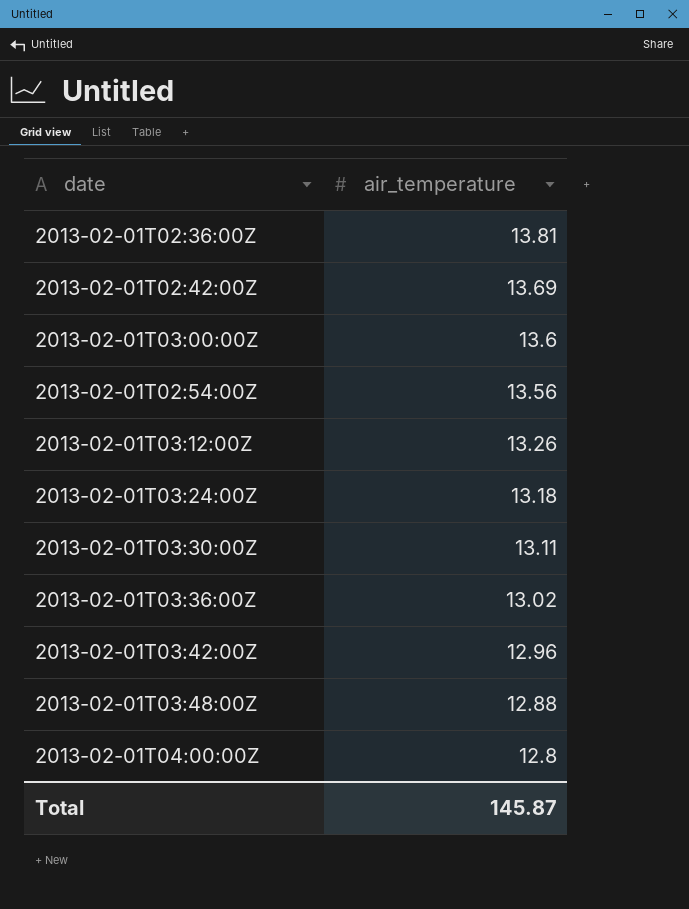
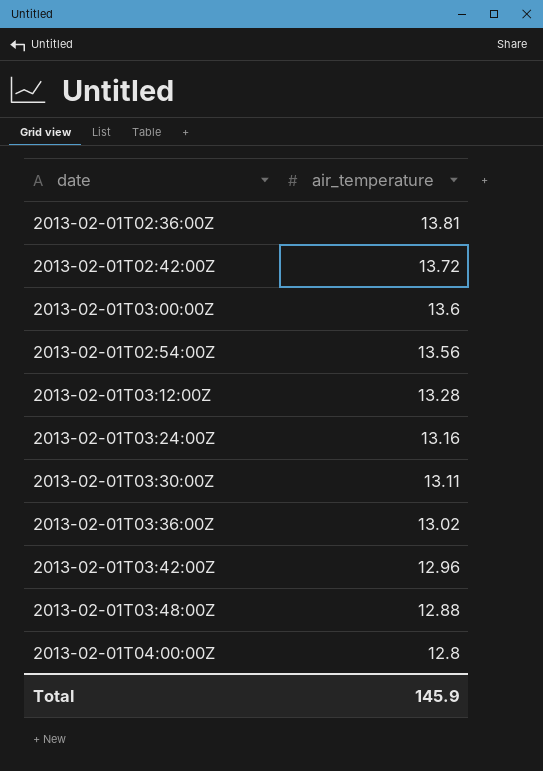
2013-02-01T02:42:00Z | air_temperature: 13.69 -> 13.72
2013-02-01T03:12:00Z | air_temperature: 13.26 -> 13.28
2013-02-01T03:24:00Z | air_temperature: 13.18 -> 13.16
Total | air_temperature: 145.87 -> 145.9

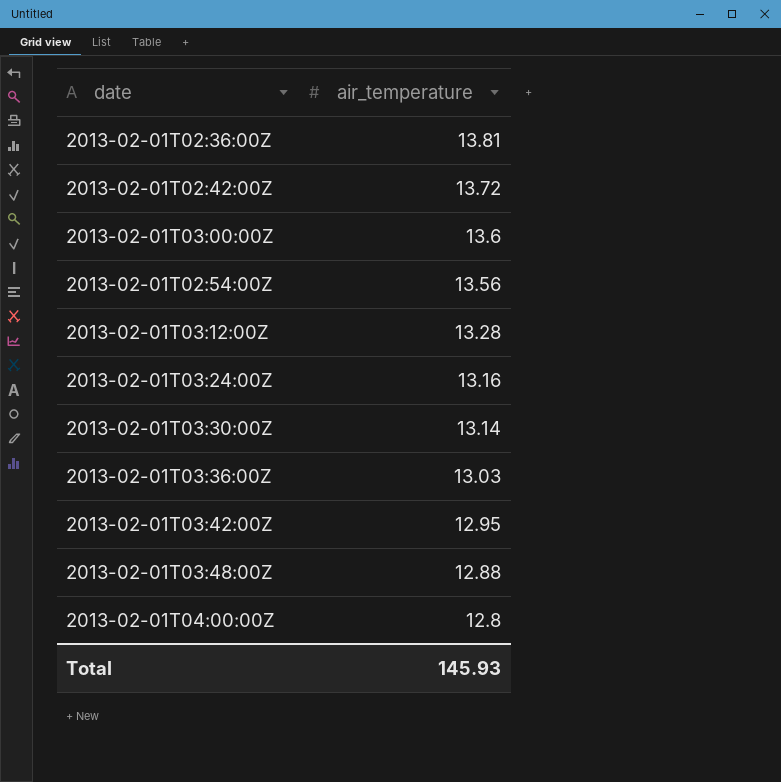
2013-02-01T03:30:00Z | air_temperature: 13.11 -> 13.14
2013-02-01T03:36:00Z | air_temperature: 13.02 -> 13.03
2013-02-01T03:42:00Z | air_temperature: 12.96 -> 12.95
Total | air_temperature: 145.9 -> 145.93

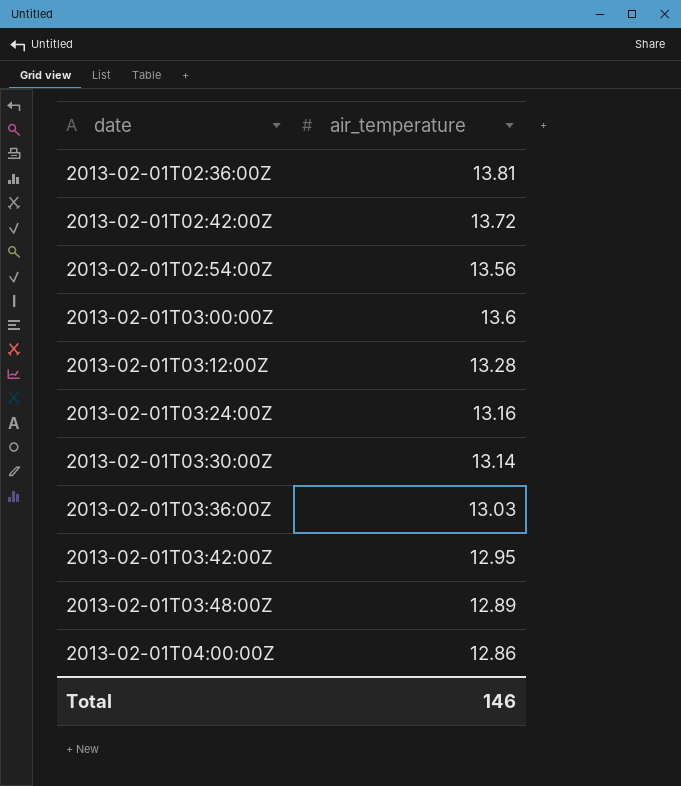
row order: air_temperature descending -> date ascending
2013-02-01T03:48:00Z | air_temperature: 12.88 -> 12.89
2013-02-01T04:00:00Z | air_temperature: 12.8 -> 12.86
Total | air_temperature: 145.93 -> 146

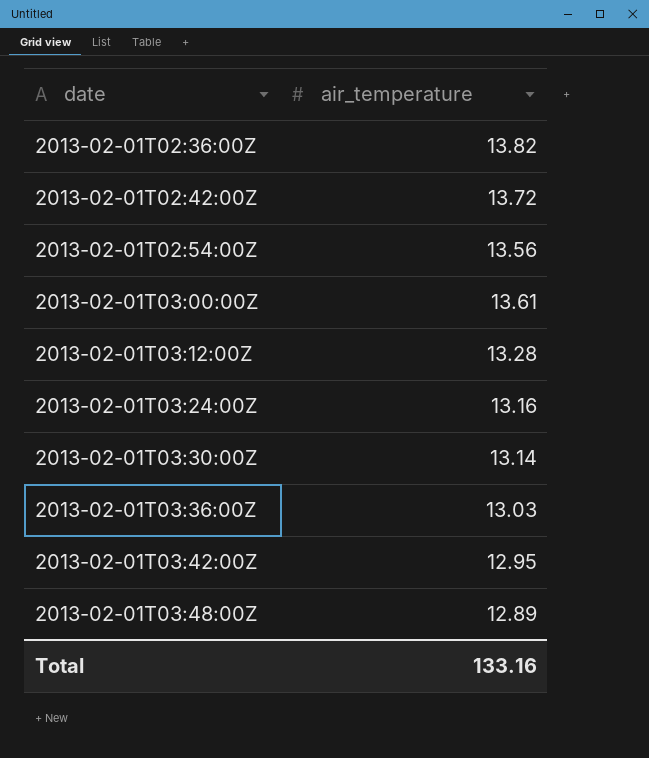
row 2013-02-01T04:00:00Z: 12.86 -> none
2013-02-01T02:36:00Z | air_temperature: 13.81 -> 13.82
2013-02-01T03:00:00Z | air_temperature: 13.6 -> 13.61
Total | air_temperature: 146 -> 133.16

